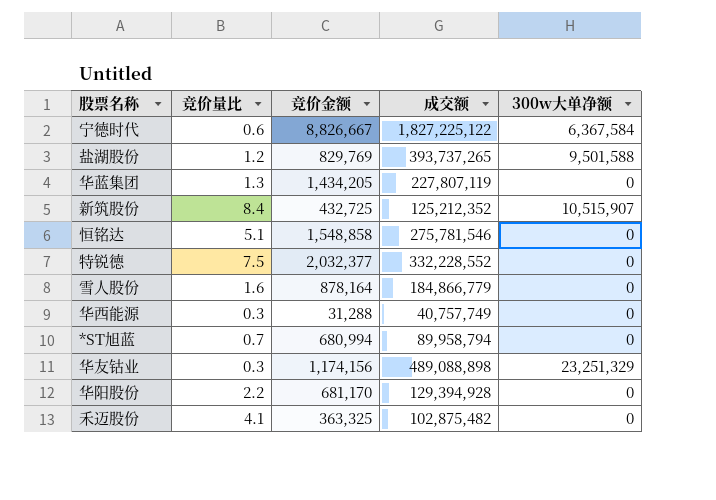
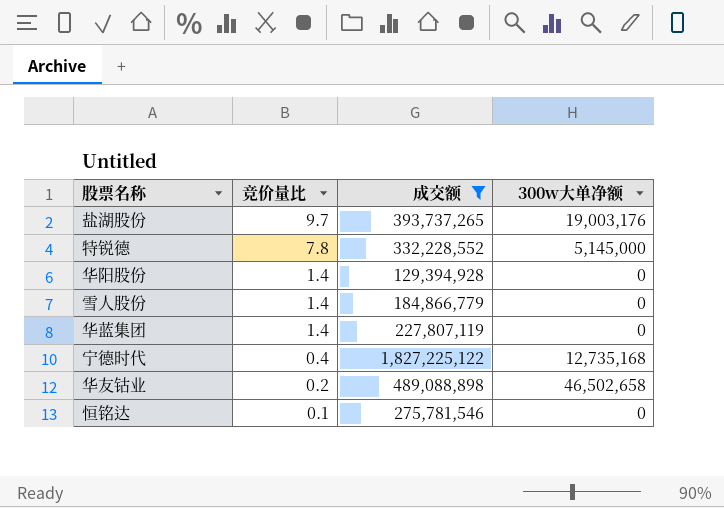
filter: none -> 成交额 >= 129,394,928
row order: none -> 竞价量比 descending
column 竞价金额 | position: 3 -> none
盐湖股份 | 竞价量比: 1.2 -> 9.7
盐湖股份 | 300w大单净额: 9,501,588 -> 19,003,176
特锐德 | 竞价量比: 7.5 -> 7.8
特锐德 | 300w大单净额: 0 -> 5,145,000
华阳股份 | 竞价量比: 2.2 -> 1.4
雪人股份 | 竞价量比: 1.6 -> 1.4
华蓝集团 | 竞价量比: 1.3 -> 1.4
宁德时代 | 竞价量比: 0.6 -> 0.4
宁德时代 | 300w大单净额: 6,367,584 -> 12,735,168
华友钴业 | 竞价量比: 0.3 -> 0.2
华友钴业 | 300w大单净额: 23,251,329 -> 46,502,658
恒铭达 | 竞价量比: 5.1 -> 0.1

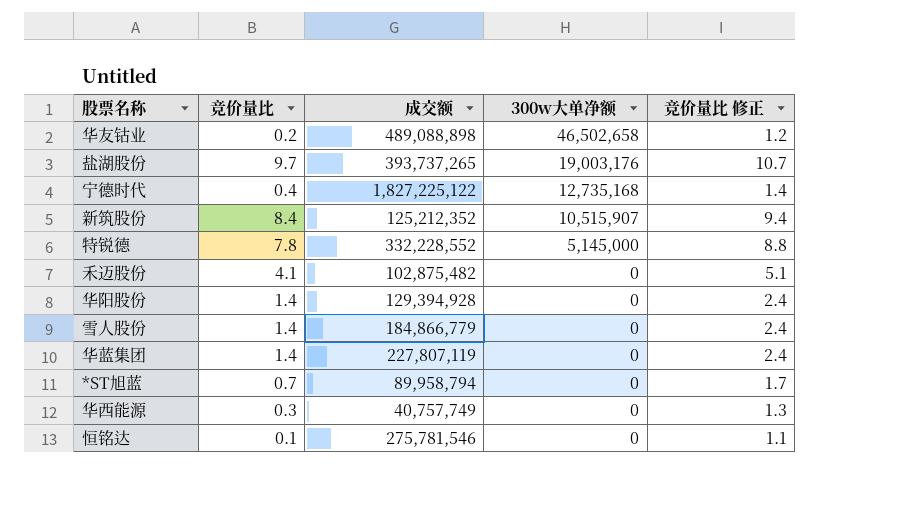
filter: 成交额 >= 129,394,928 -> none
row order: 竞价量比 descending -> 300w大单净额 descending
column 竞价量比 修正 | formula: none -> [竞价量比] + 1

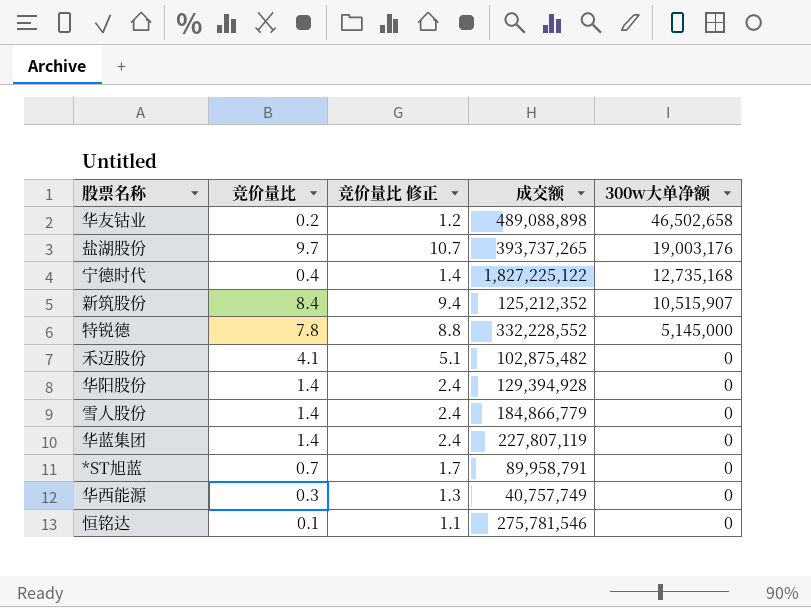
column 竞价量比 修正 | position: 5 -> 3
*ST旭蓝 | 成交额: 89,958,794 -> 89,958,791

